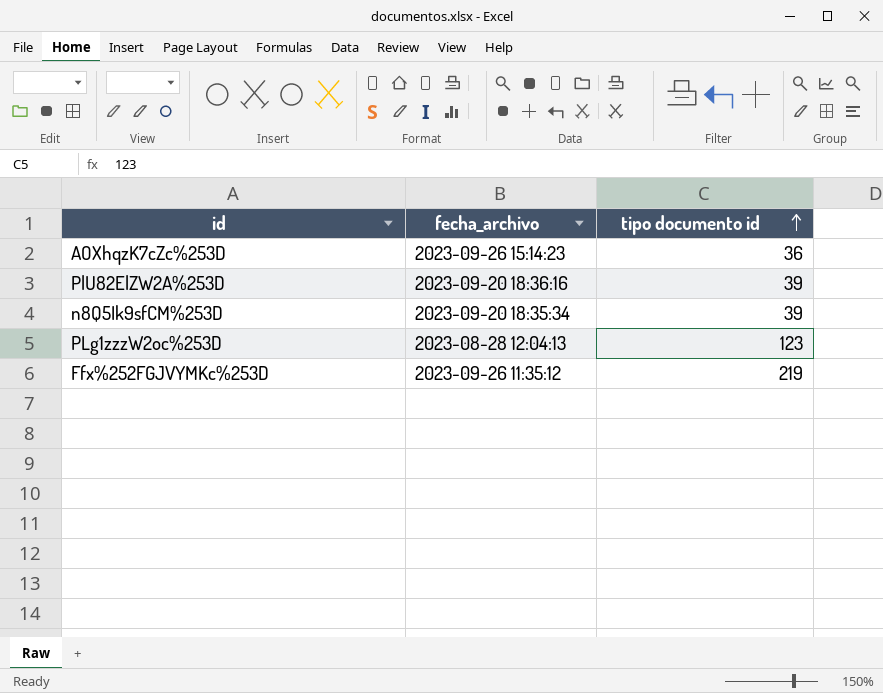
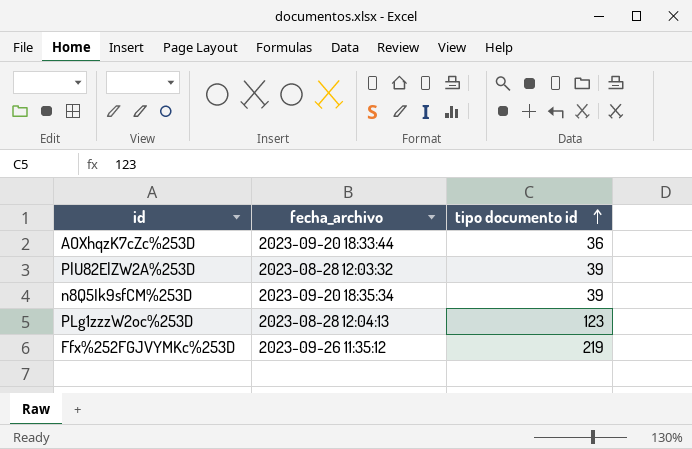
AOXhqzK7cZc%253D | fecha_archivo: 2023-09-26 15:14:23 -> 2023-09-20 18:33:44
PlU82ElZW2A%253D | fecha_archivo: 2023-09-20 18:36:16 -> 2023-08-28 12:03:32

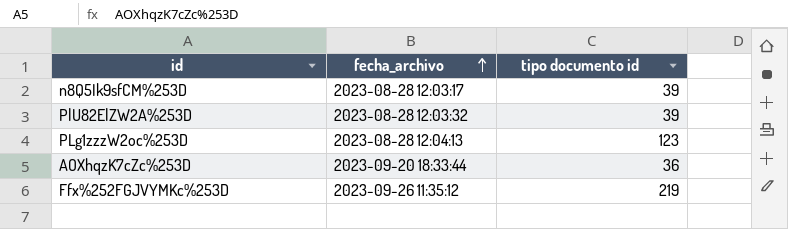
row order: tipo documento id ascending -> fecha_archivo ascending
n8Q5Ik9sfCM%253D | fecha_archivo: 2023-09-20 18:35:34 -> 2023-08-28 12:03:17

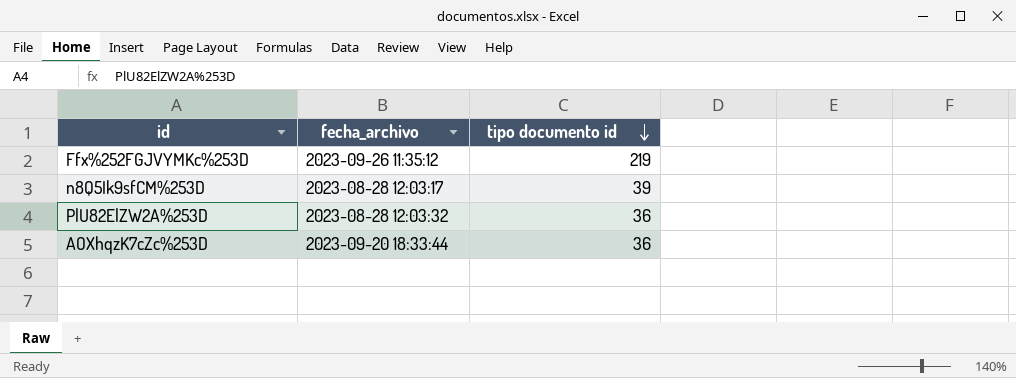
row order: fecha_archivo ascending -> tipo documento id descending
row PLg1zzzW2oc%253D: 2023-08-28 12:04:13 | 123 -> none
PlU82ElZW2A%253D | tipo documento id: 39 -> 36

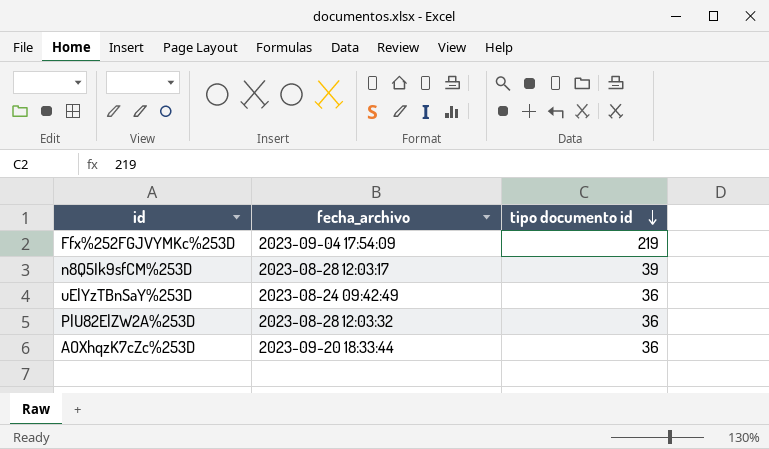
Ffx%252FGJVYMKc%253D | fecha_archivo: 2023-09-26 11:35:12 -> 2023-09-04 17:54:09
row uElYzTBnSaY%253D: none -> 2023-08-24 09:42:49 | 36

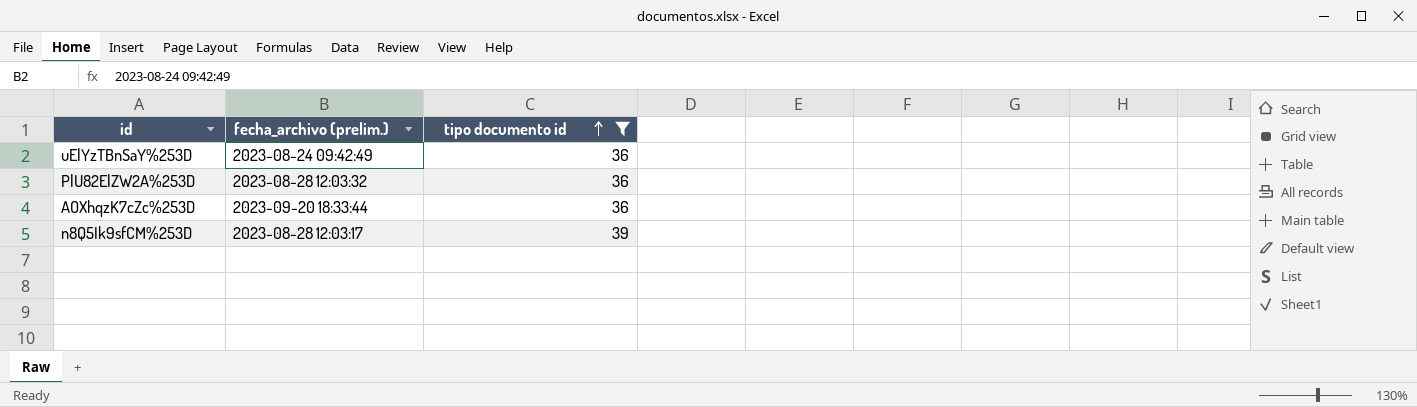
filter: none -> tipo documento id != 219
row order: tipo documento id descending -> tipo documento id ascending
column name: fecha_archivo -> fecha_archivo (prelim.)

